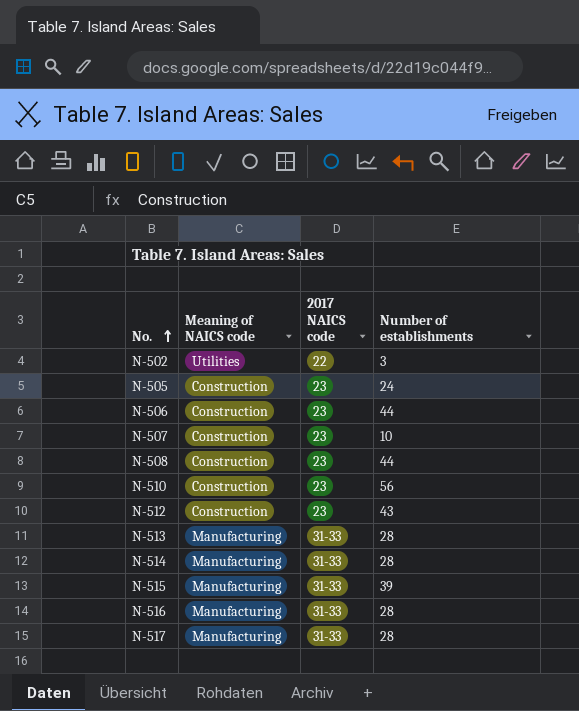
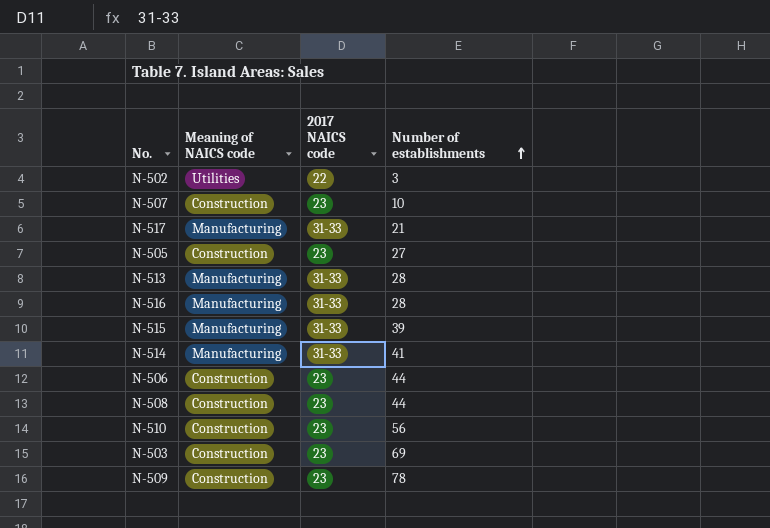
row order: No. ascending -> Number of establishments ascending
row N-512: Construction | 23 | 43 -> none
N-517 | Number of establishments: 28 -> 21
N-505 | Number of establishments: 24 -> 27
N-514 | Number of establishments: 28 -> 41
row N-503: none -> Construction | 23 | 69
row N-509: none -> Construction | 23 | 78

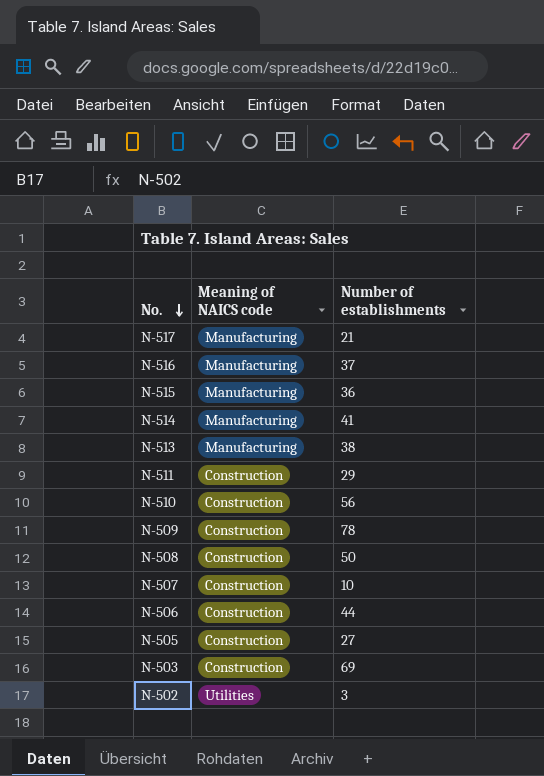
row order: Number of establishments ascending -> No. descending
column 2017 NAICS code | position: 3 -> none
N-516 | Number of establishments: 28 -> 37
N-515 | Number of establishments: 39 -> 36
N-513 | Number of establishments: 28 -> 38
row N-511: none -> Construction | 29
N-508 | Number of establishments: 44 -> 50

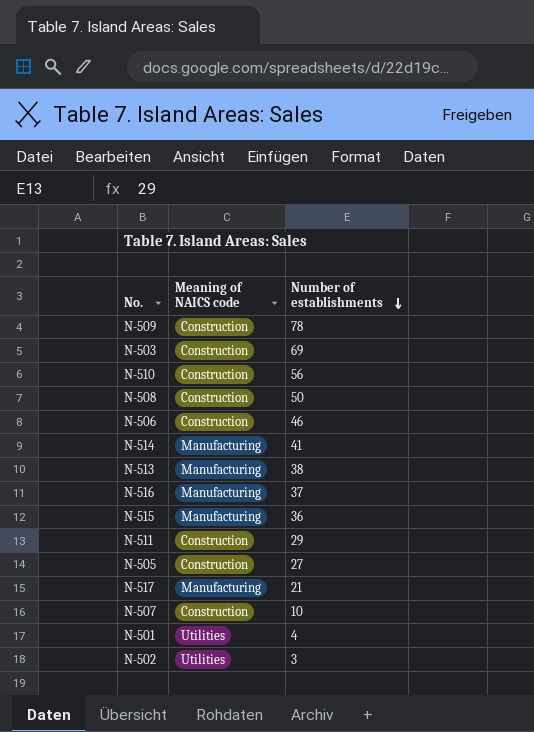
row order: No. descending -> Number of establishments descending
N-506 | Number of establishments: 44 -> 46
row N-501: none -> Utilities | 4

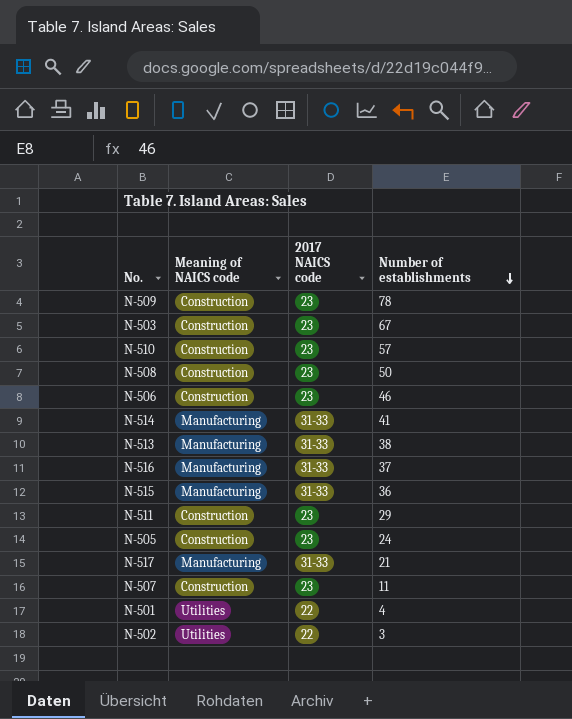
column 2017 NAICS code | position: none -> 3
N-503 | Number of establishments: 69 -> 67
N-510 | Number of establishments: 56 -> 57
N-505 | Number of establishments: 27 -> 24
N-507 | Number of establishments: 10 -> 11

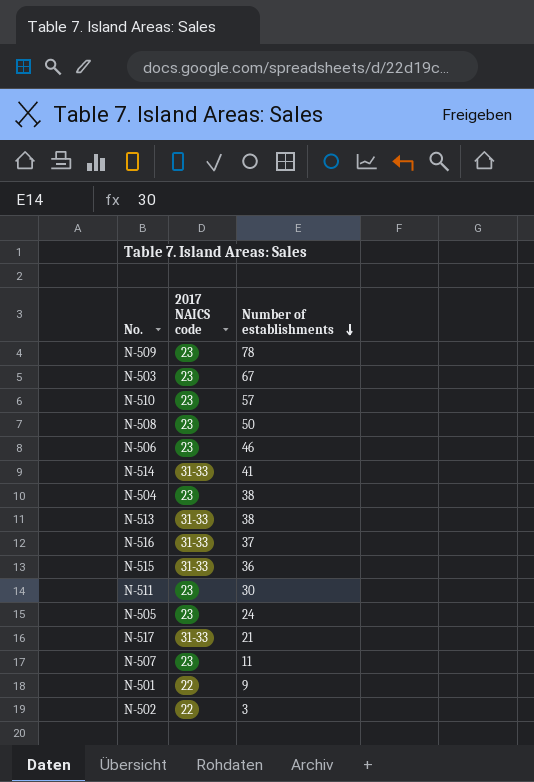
column Meaning of NAICS code | position: 2 -> none
row N-504: none -> 23 | 38
N-511 | Number of establishments: 29 -> 30
N-501 | Number of establishments: 4 -> 9

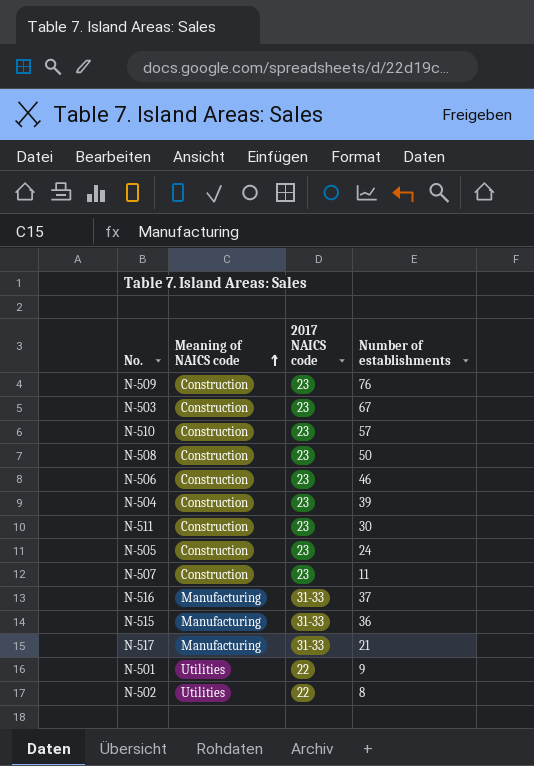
row order: Number of establishments descending -> Meaning of NAICS code ascending
column Meaning of NAICS code | position: none -> 2
row N-514: 31-33 | 41 -> none
row N-513: 31-33 | 38 -> none
N-509 | Number of establishments: 78 -> 76
N-504 | Number of establishments: 38 -> 39
N-502 | Number of establishments: 3 -> 8

